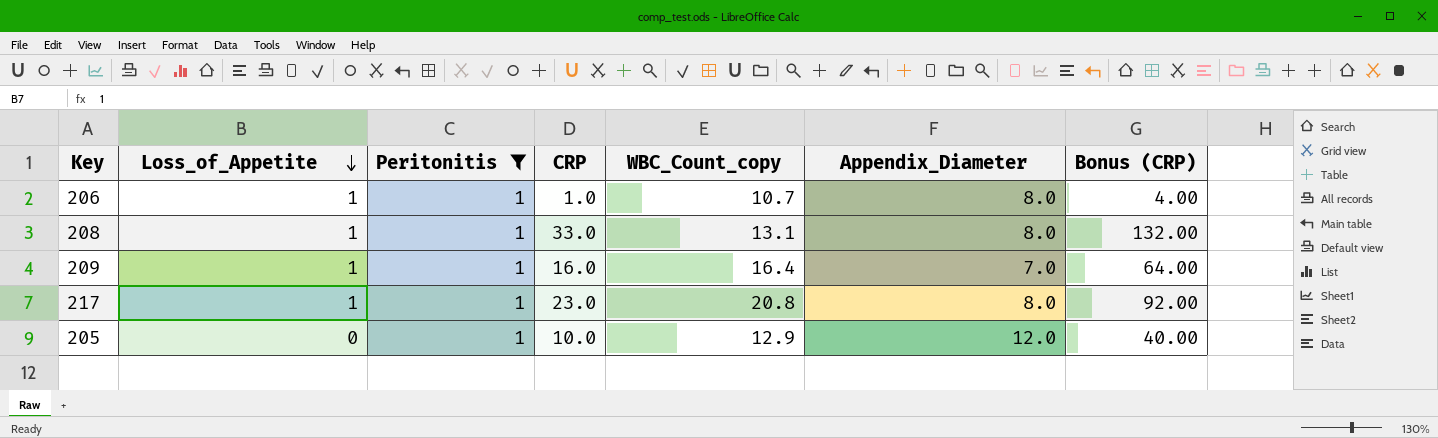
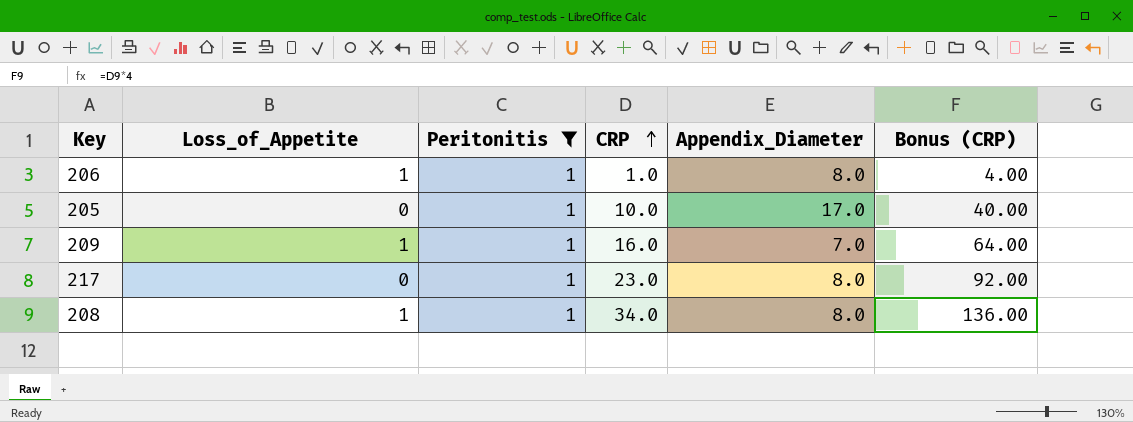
row order: Loss_of_Appetite descending -> CRP ascending
column WBC_Count_copy | position: 5 -> none
205 | Appendix_Diameter: 12.0 -> 17.0
217 | Loss_of_Appetite: 1 -> 0
208 | CRP: 33.0 -> 34.0
208 | Bonus (CRP): 132.00 -> 136.00

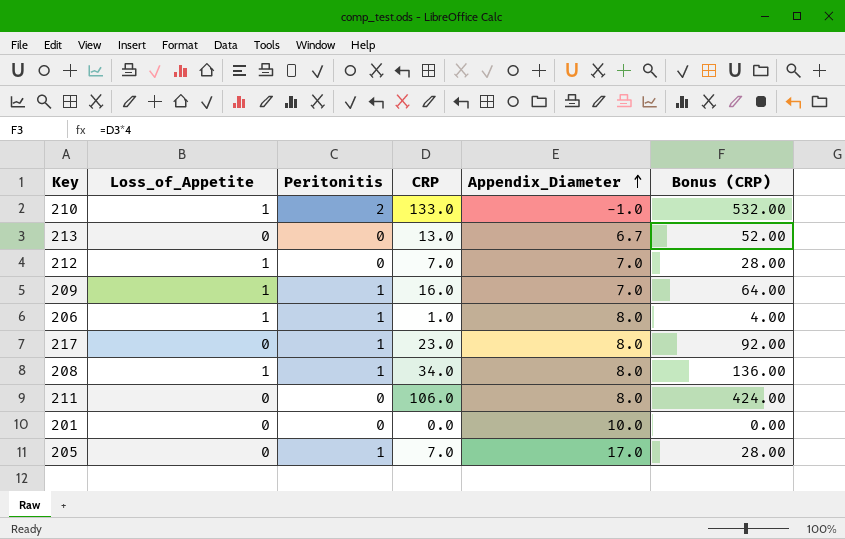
filter: Peritonitis = 1 -> none
row order: CRP ascending -> Appendix_Diameter ascending
205 | CRP: 10.0 -> 7.0
205 | Bonus (CRP): 40.00 -> 28.00

